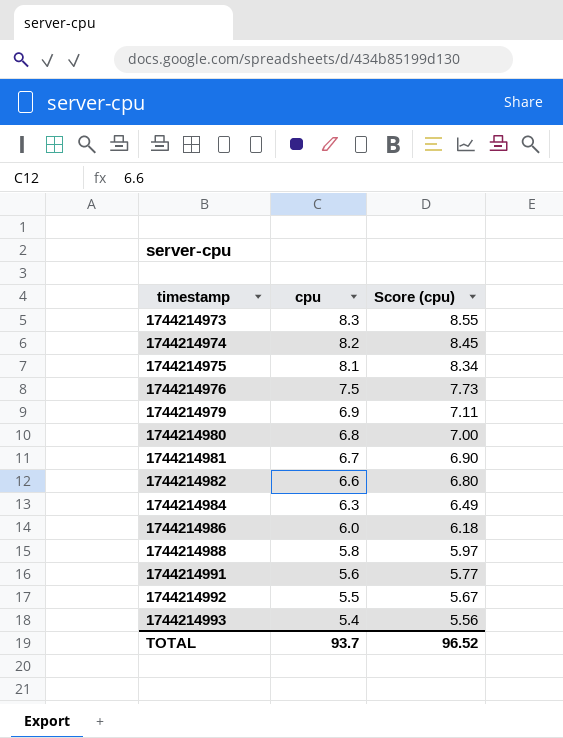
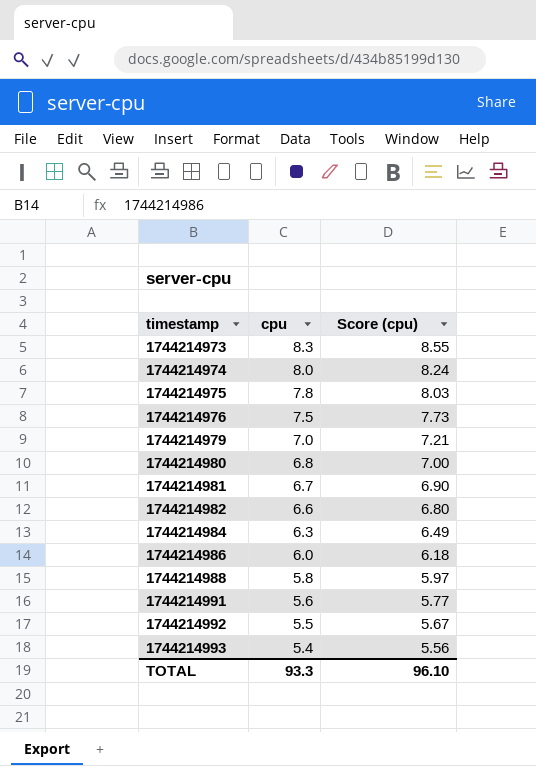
1744214974 | cpu: 8.2 -> 8.0
1744214974 | Score (cpu): 8.45 -> 8.24
1744214975 | cpu: 8.1 -> 7.8
1744214975 | Score (cpu): 8.34 -> 8.03
1744214979 | cpu: 6.9 -> 7.0
1744214979 | Score (cpu): 7.11 -> 7.21
TOTAL | cpu: 93.7 -> 93.3
TOTAL | Score (cpu): 96.52 -> 96.10

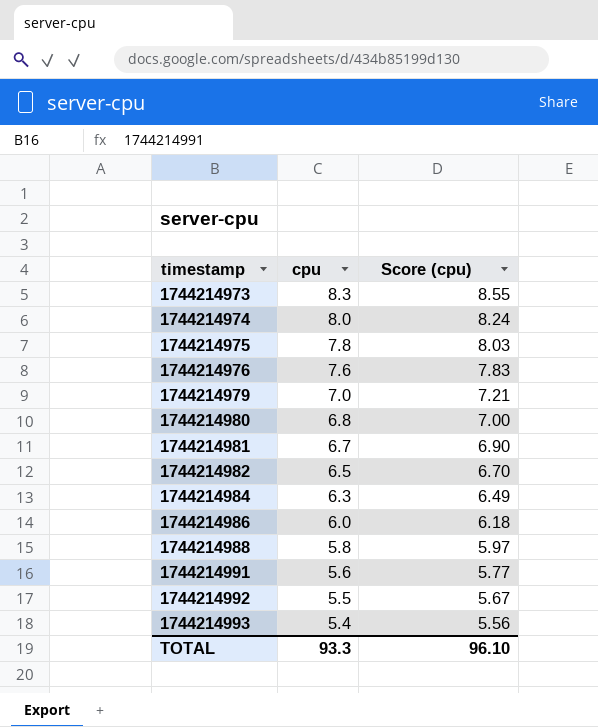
1744214976 | cpu: 7.5 -> 7.6
1744214976 | Score (cpu): 7.73 -> 7.83
1744214982 | cpu: 6.6 -> 6.5
1744214982 | Score (cpu): 6.80 -> 6.70

